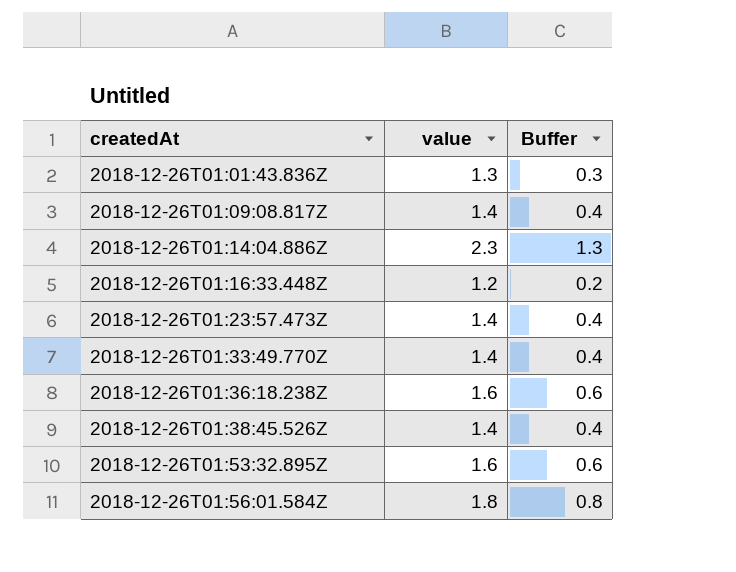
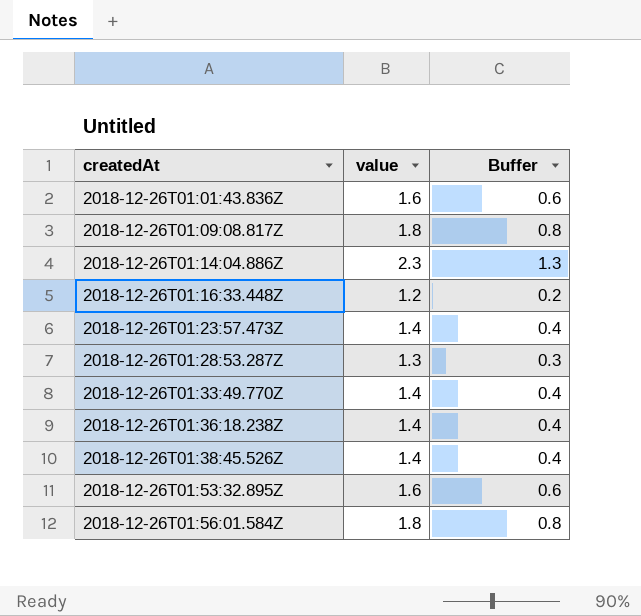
2018-12-26T01:01:43.836Z | value: 1.3 -> 1.6
2018-12-26T01:01:43.836Z | Buffer: 0.3 -> 0.6
2018-12-26T01:09:08.817Z | value: 1.4 -> 1.8
2018-12-26T01:09:08.817Z | Buffer: 0.4 -> 0.8
row 2018-12-26T01:28:53.287Z: none -> 1.3 | 0.3
2018-12-26T01:36:18.238Z | value: 1.6 -> 1.4
2018-12-26T01:36:18.238Z | Buffer: 0.6 -> 0.4

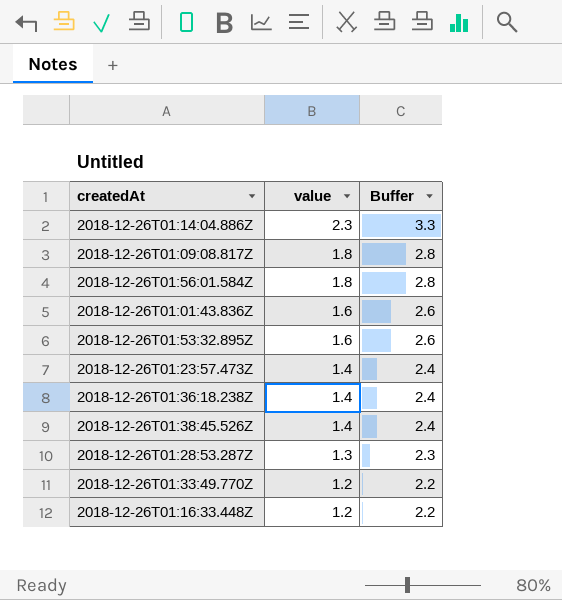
row order: createdAt ascending -> value descending
column Buffer | formula: [value] - 1 -> [value] + 1
2018-12-26T01:33:49.770Z | value: 1.4 -> 1.2

